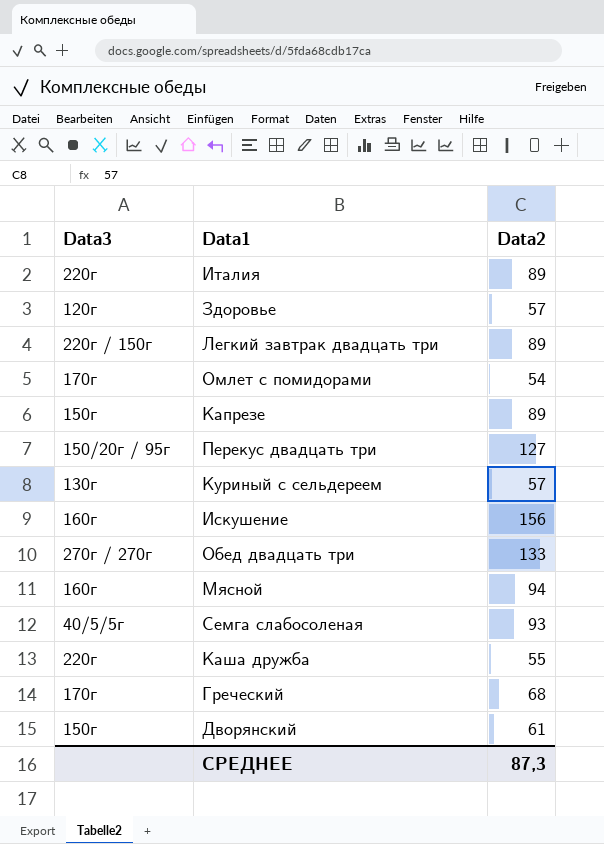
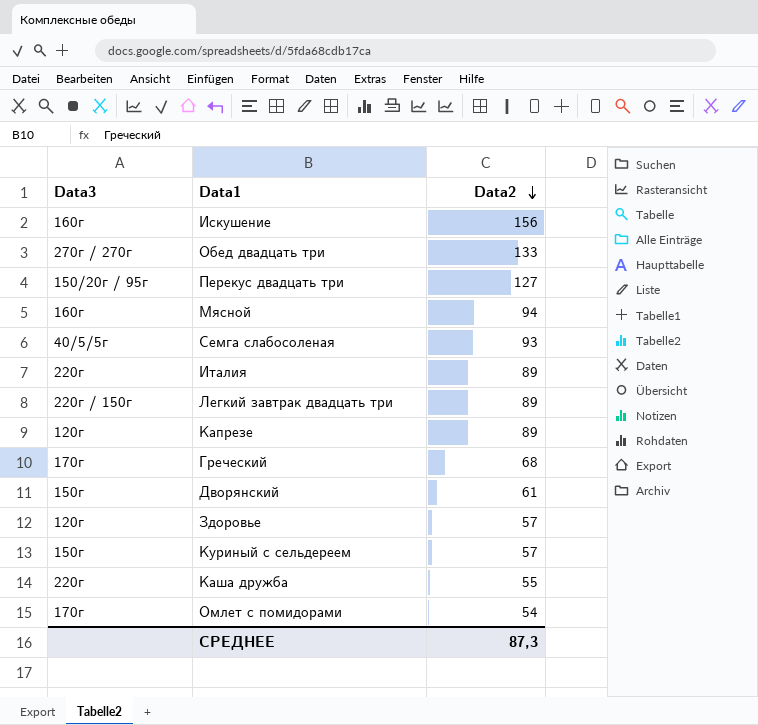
row order: none -> Data2 descending
Капрезе | Data3: 150г -> 120г
Куриный с сельдереем | Data3: 130г -> 150г

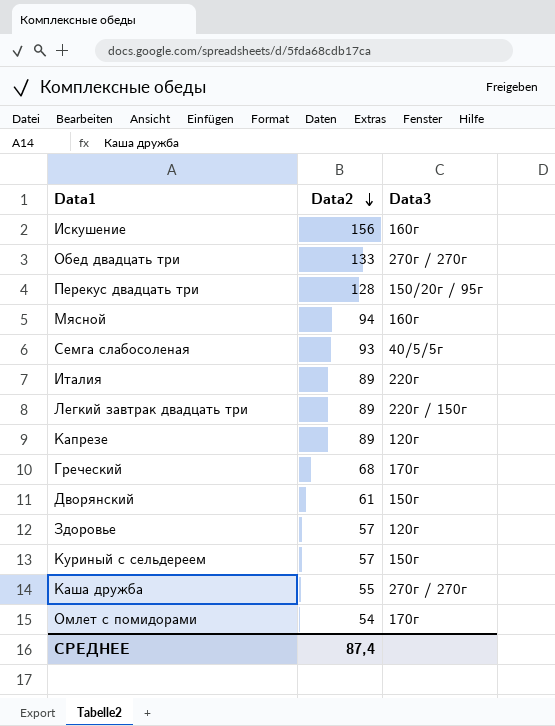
column Data3 | position: 1 -> 3
Перекус двадцать три | Data2: 127 -> 128
Каша дружба | Data3: 220г -> 270г / 270г
СРЕДНЕЕ | Data2: 87,3 -> 87,4

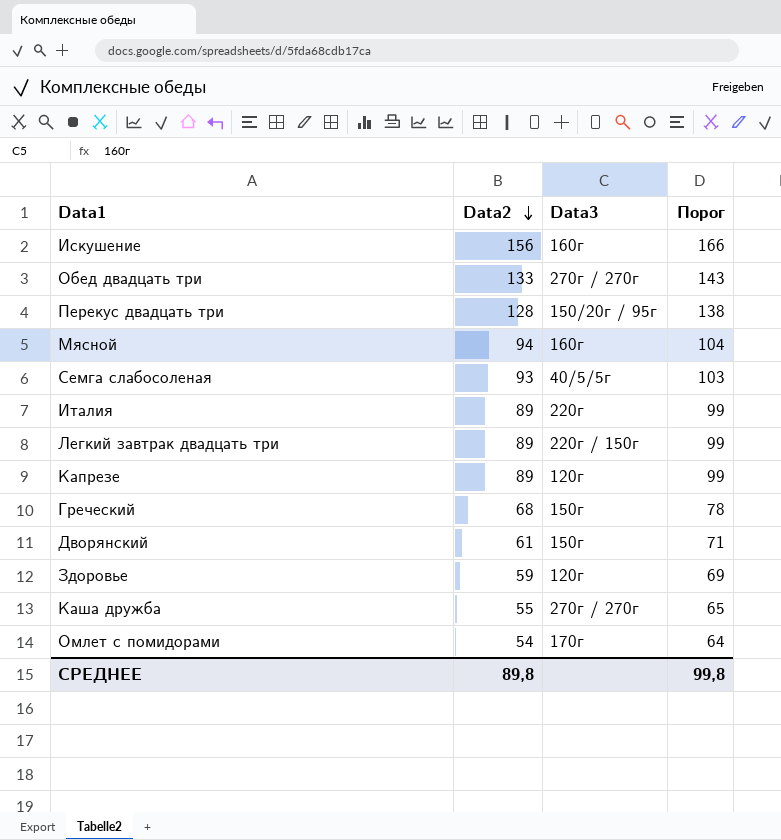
column Порог | formula: none -> [Data2] + 10
row Куриный с сельдереем: 57 | 150г -> none
Греческий | Data3: 170г -> 150г
Здоровье | Data2: 57 -> 59
СРЕДНЕЕ | Data2: 87,4 -> 89,8

